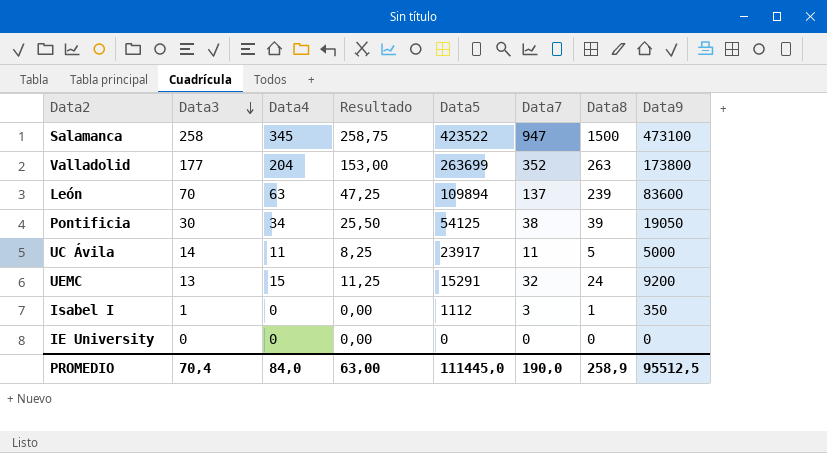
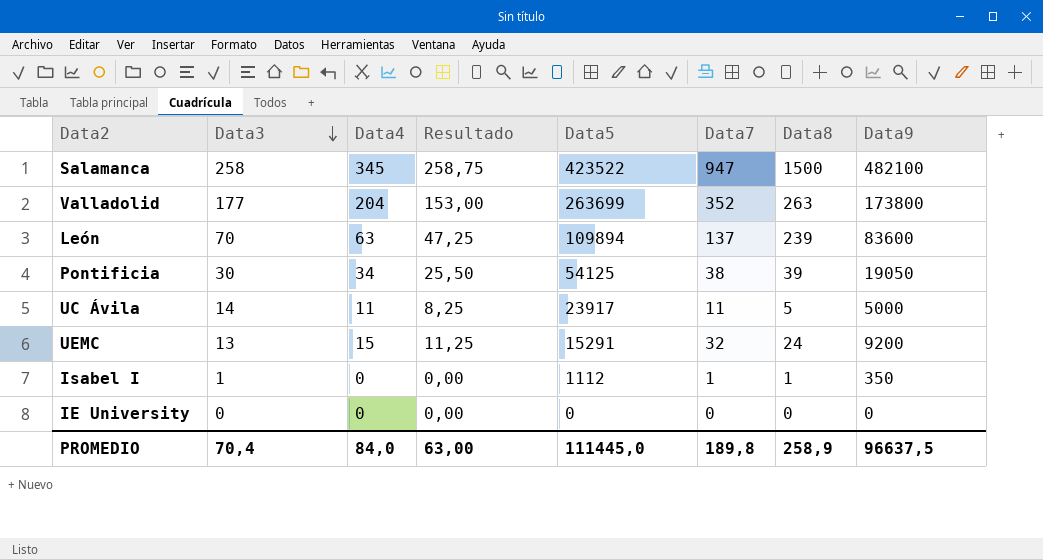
Salamanca | Data9: 473100 -> 482100
Isabel I | Data7: 3 -> 1
PROMEDIO | Data7: 190,0 -> 189,8
PROMEDIO | Data9: 95512,5 -> 96637,5

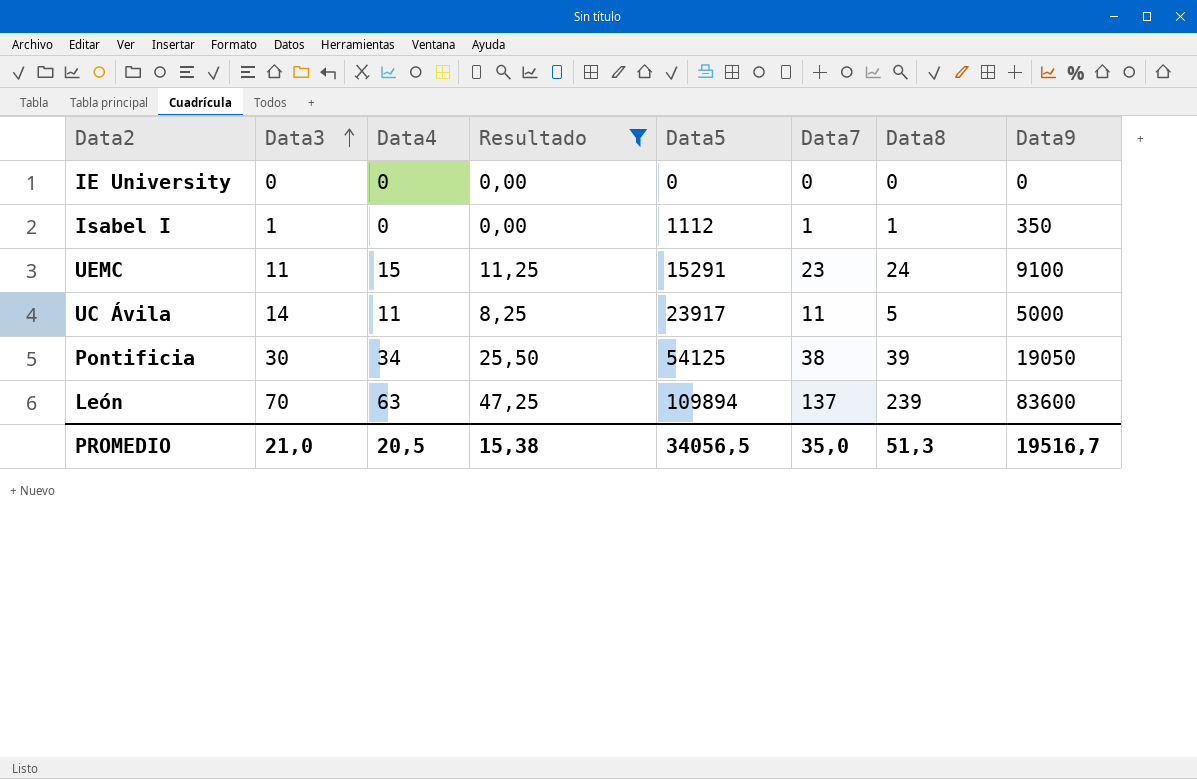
filter: none -> Resultado <= 47,25
row order: Data3 descending -> Data3 ascending
UEMC | Data3: 13 -> 11
UEMC | Data7: 32 -> 23
UEMC | Data9: 9200 -> 9100
PROMEDIO | Data3: 70,4 -> 21,0
PROMEDIO | Data4: 84,0 -> 20,5
PROMEDIO | Resultado: 63,00 -> 15,38
PROMEDIO | Data5: 111445,0 -> 34056,5
PROMEDIO | Data7: 189,8 -> 35,0
PROMEDIO | Data8: 258,9 -> 51,3
PROMEDIO | Data9: 96637,5 -> 19516,7

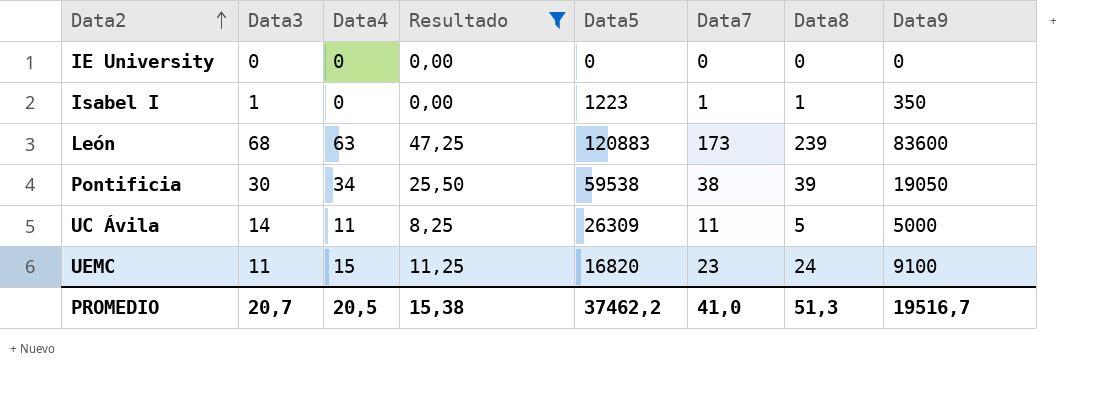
row order: Data3 ascending -> Data2 ascending
Isabel I | Data5: 1112 -> 1223
León | Data3: 70 -> 68
León | Data5: 109894 -> 120883
León | Data7: 137 -> 173
Pontificia | Data5: 54125 -> 59538
UC Ávila | Data5: 23917 -> 26309
UEMC | Data5: 15291 -> 16820
PROMEDIO | Data3: 21,0 -> 20,7
PROMEDIO | Data5: 34056,5 -> 37462,2
PROMEDIO | Data7: 35,0 -> 41,0

